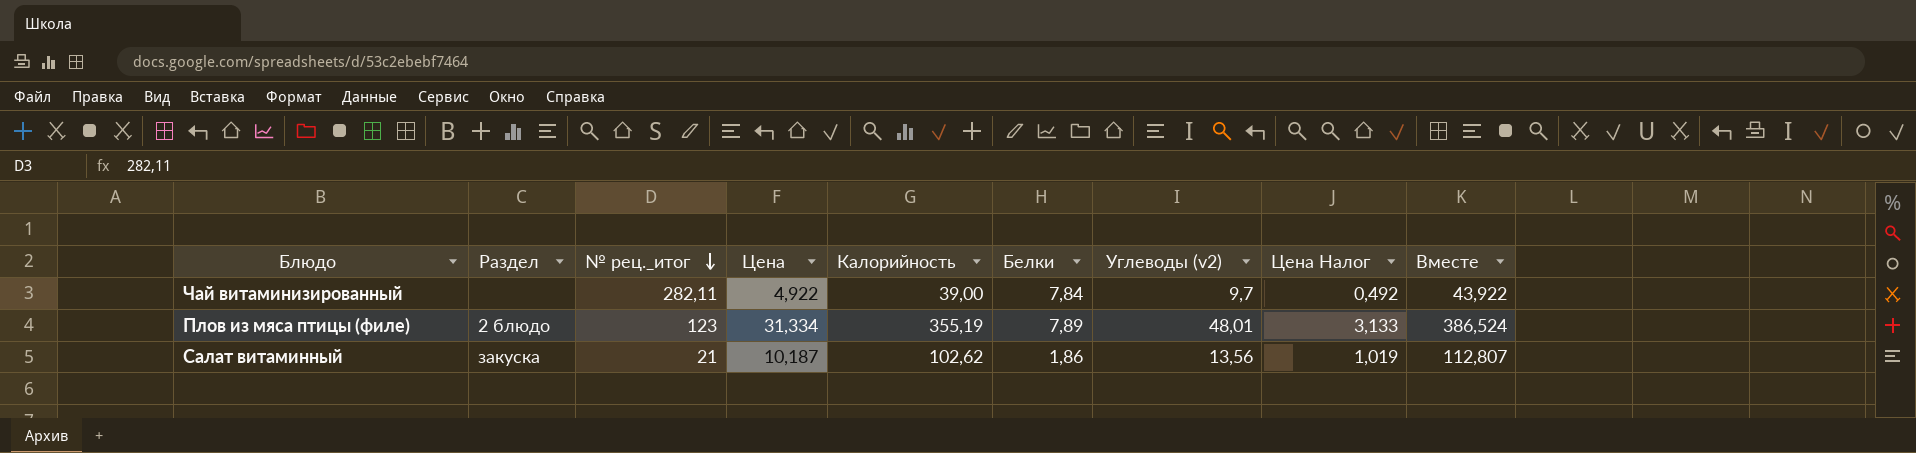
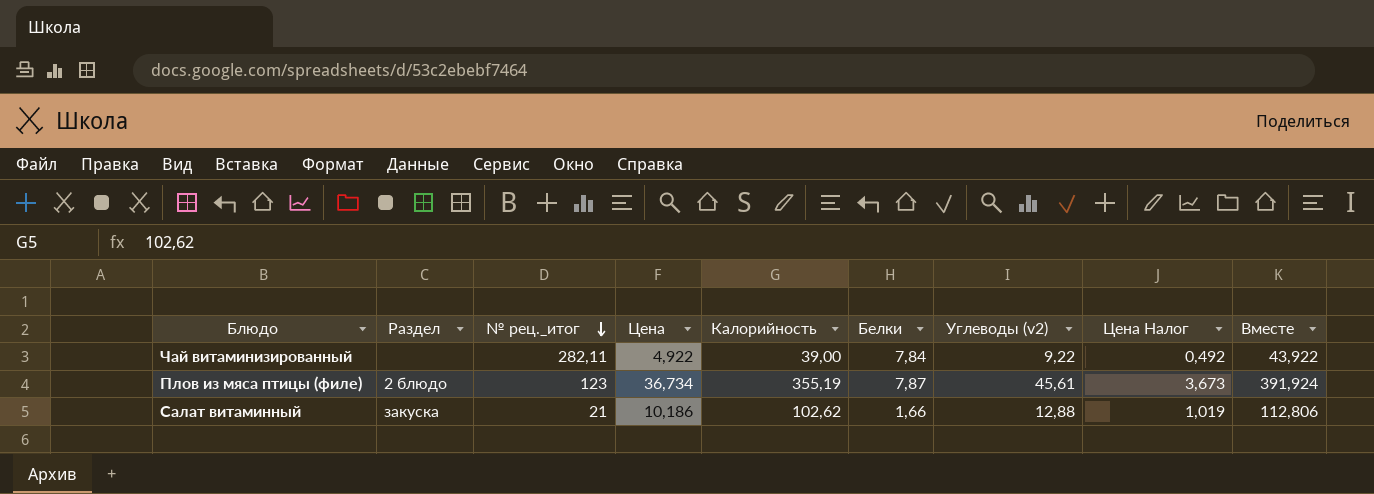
Чай витаминизированный | Углеводы (v2): 9,7 -> 9,22
Плов из мяса птицы (филе) | Цена: 31,334 -> 36,734
Плов из мяса птицы (филе) | Белки: 7,89 -> 7,87
Плов из мяса птицы (филе) | Углеводы (v2): 48,01 -> 45,61
Плов из мяса птицы (филе) | Цена Налог: 3,133 -> 3,673
Плов из мяса птицы (филе) | Вместе: 386,524 -> 391,924
Салат витаминный | Цена: 10,187 -> 10,186
Салат витаминный | Белки: 1,86 -> 1,66
Салат витаминный | Углеводы (v2): 13,56 -> 12,88
Салат витаминный | Вместе: 112,807 -> 112,806

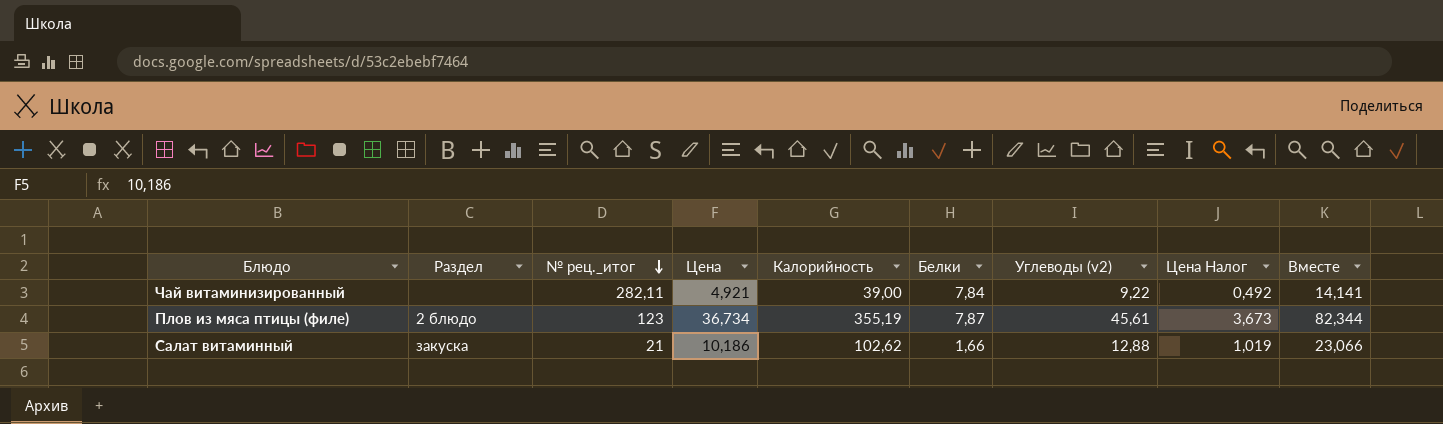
column Вместе | formula: [Цена] + [Калорийность] -> [Цена] + [Углеводы (v2)]
Чай витаминизированный | Цена: 4,922 -> 4,921

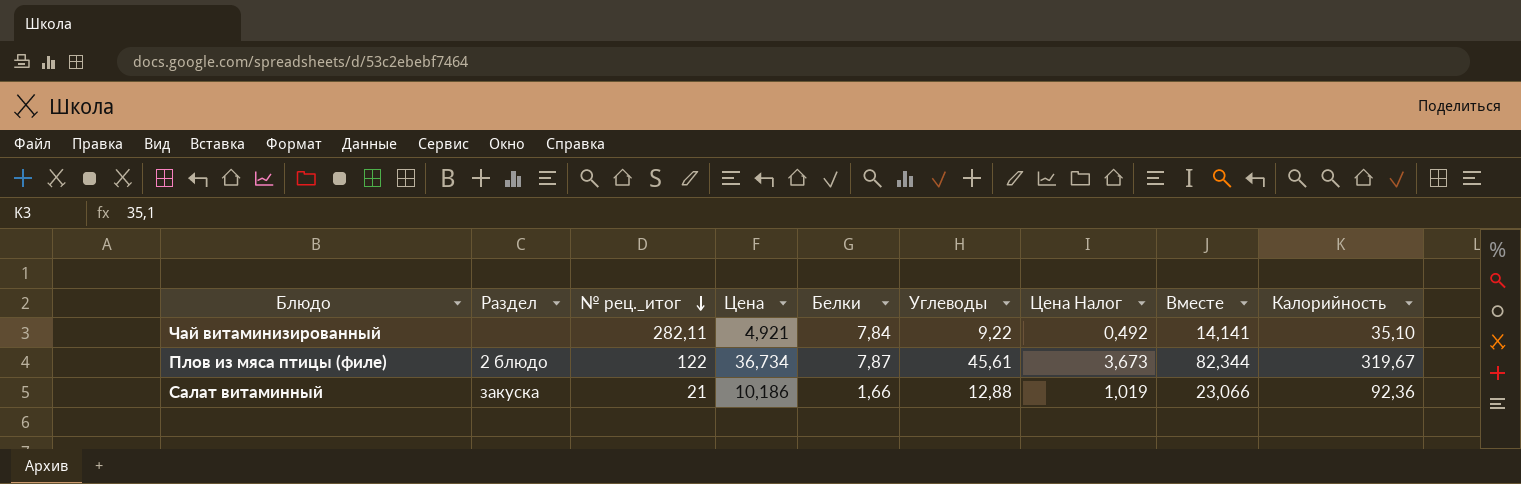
column name: Углеводы (v2) -> Углеводы
column Калорийность | position: 5 -> 9
Чай витаминизированный | Калорийность: 39,00 -> 35,10
Плов из мяса птицы (филе) | № рец._итог: 123 -> 122
Плов из мяса птицы (филе) | Калорийность: 355,19 -> 319,67
Салат витаминный | Калорийность: 102,62 -> 92,36

